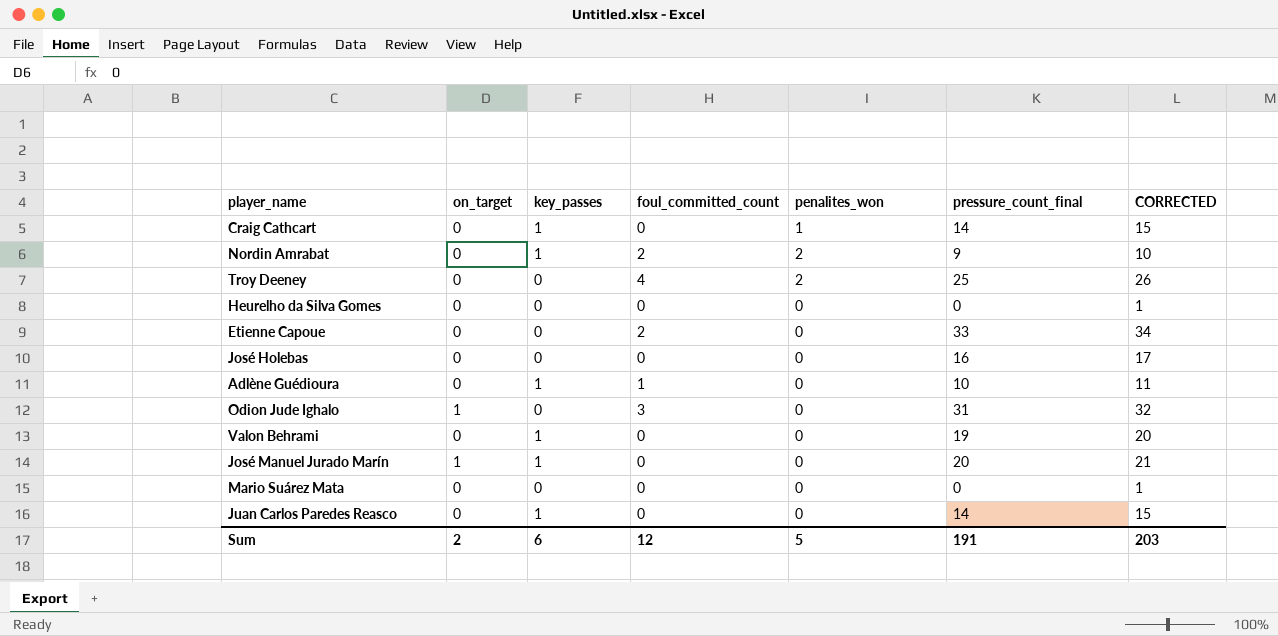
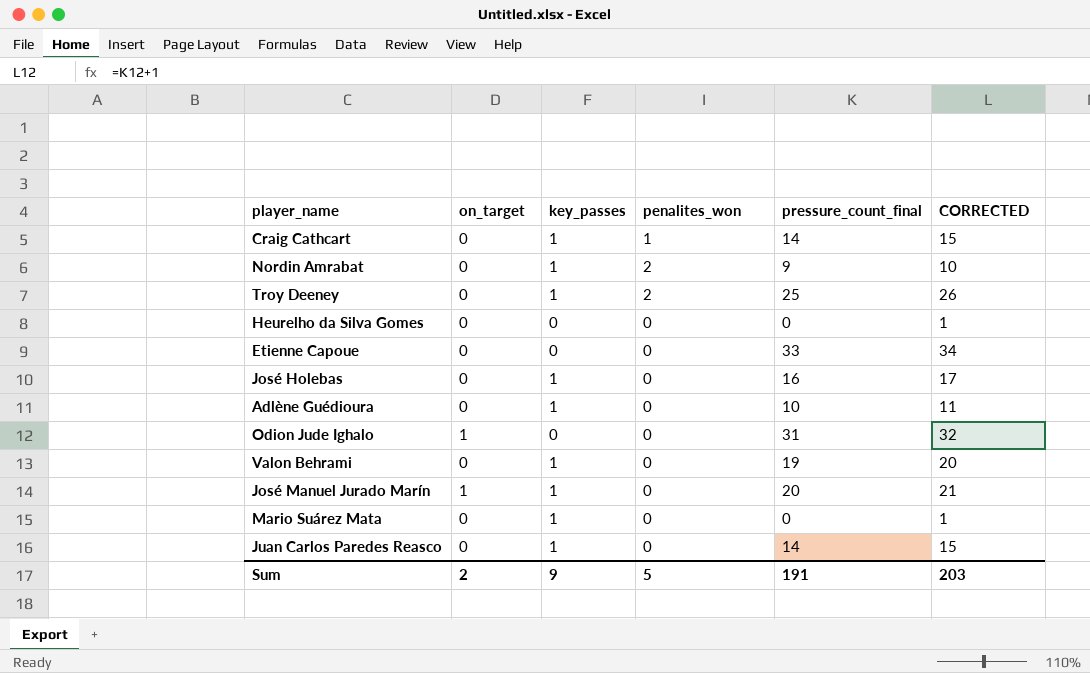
column foul_committed_count | position: 4 -> none
Troy Deeney | key_passes: 0 -> 1
José Holebas | key_passes: 0 -> 1
Mario Suárez Mata | key_passes: 0 -> 1
Sum | key_passes: 6 -> 9

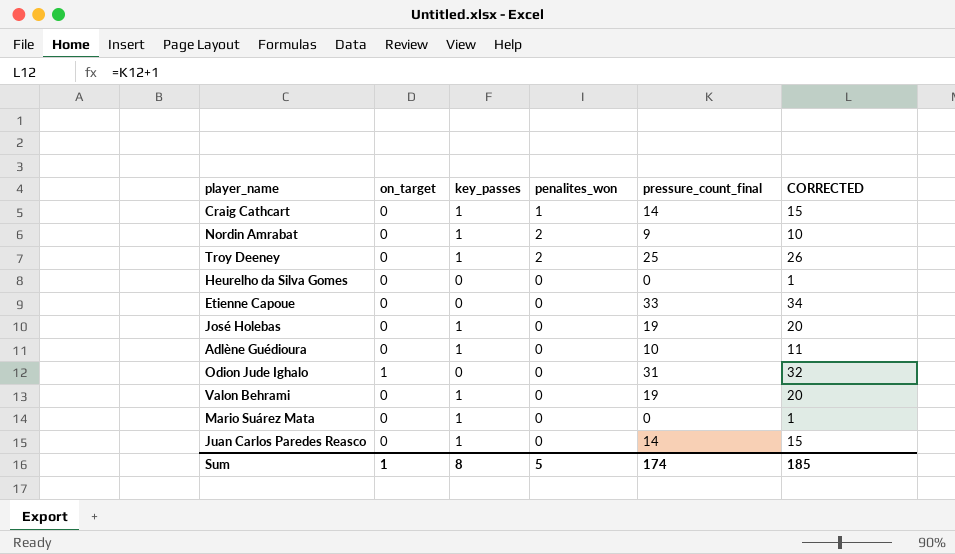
row José Manuel Jurado Marín: 1 | 1 | 0 | 20 | 21 -> none
José Holebas | pressure_count_final: 16 -> 19
José Holebas | CORRECTED: 17 -> 20
Sum | on_target: 2 -> 1
Sum | key_passes: 9 -> 8
Sum | pressure_count_final: 191 -> 174
Sum | CORRECTED: 203 -> 185

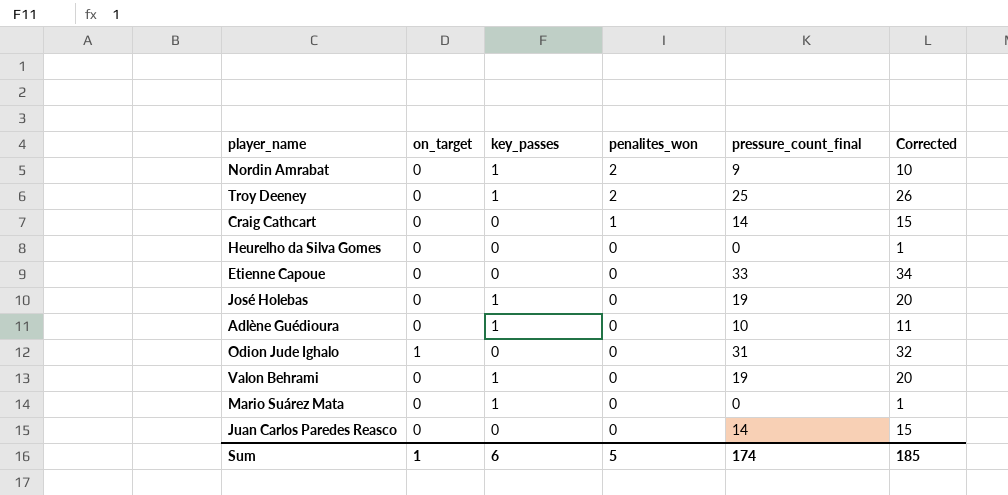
row order: none -> penalites_won descending
column name: CORRECTED -> Corrected
Craig Cathcart | key_passes: 1 -> 0
Juan Carlos Paredes Reasco | key_passes: 1 -> 0
Sum | key_passes: 8 -> 6

